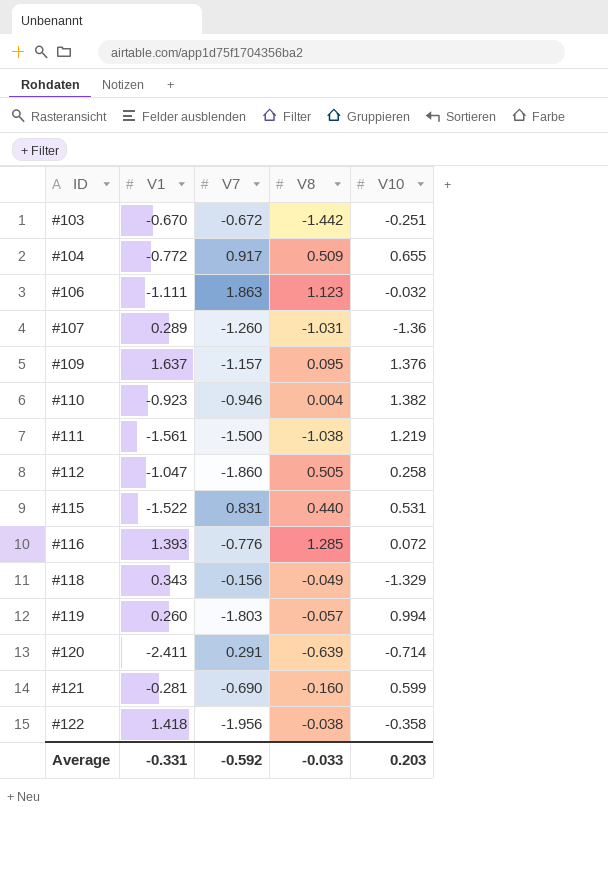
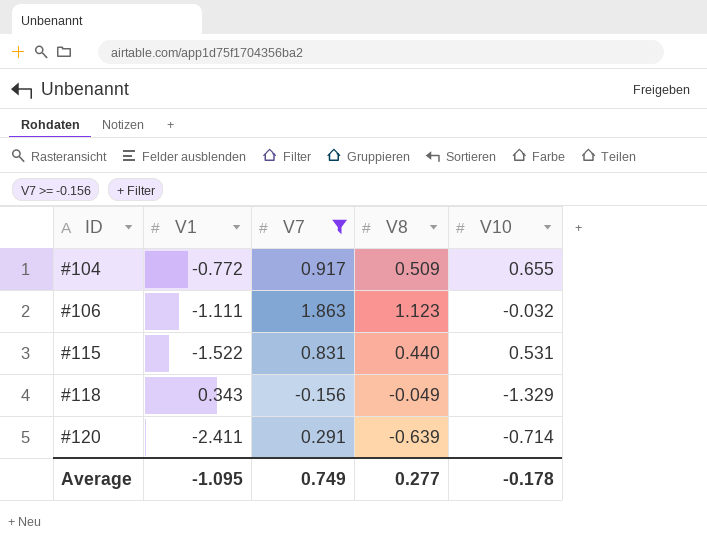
filter: none -> V7 >= -0.156
Average | V1: -0.331 -> -1.095
Average | V7: -0.592 -> 0.749
Average | V8: -0.033 -> 0.277
Average | V10: 0.203 -> -0.178

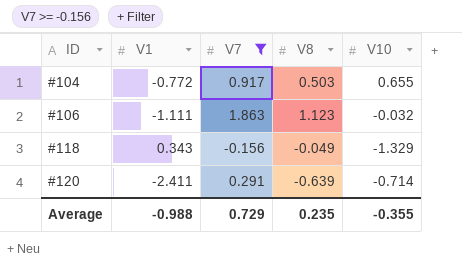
row #115: -1.522 | 0.831 | 0.440 | 0.531 -> none
#104 | V8: 0.509 -> 0.503
Average | V1: -1.095 -> -0.988
Average | V7: 0.749 -> 0.729
Average | V8: 0.277 -> 0.235
Average | V10: -0.178 -> -0.355

